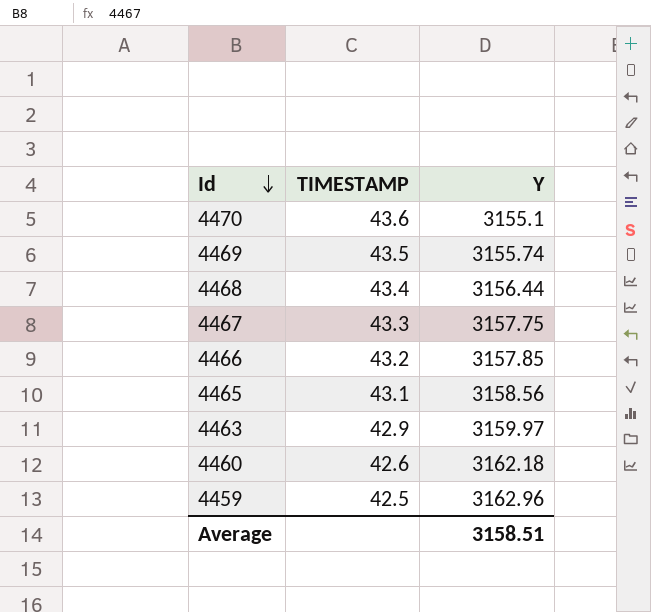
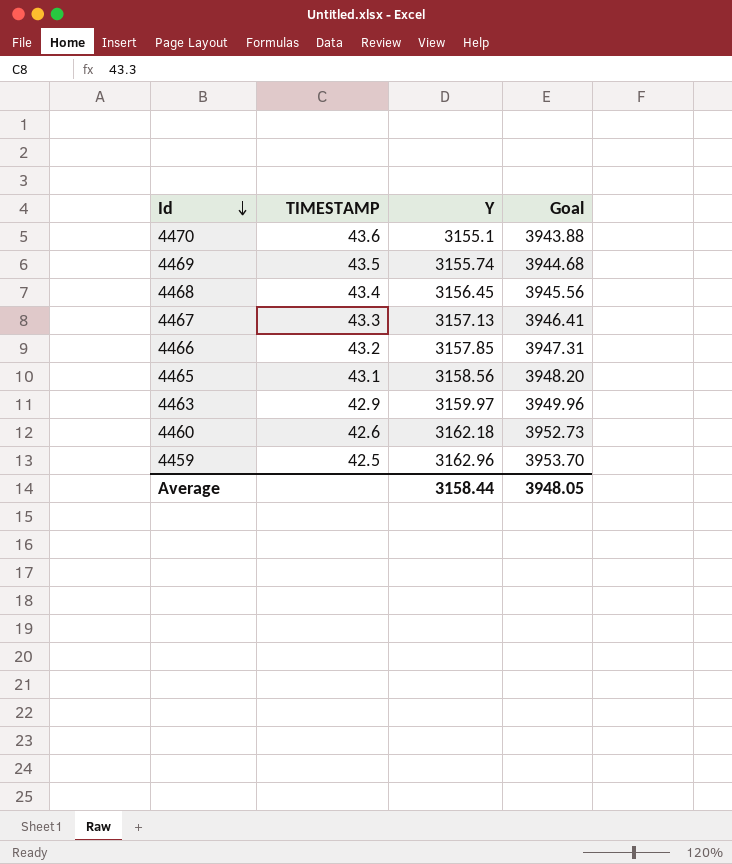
column Goal | formula: none -> [Y] * 1.25
4468 | Y: 3156.44 -> 3156.45
4467 | Y: 3157.75 -> 3157.13
Average | Y: 3158.51 -> 3158.44

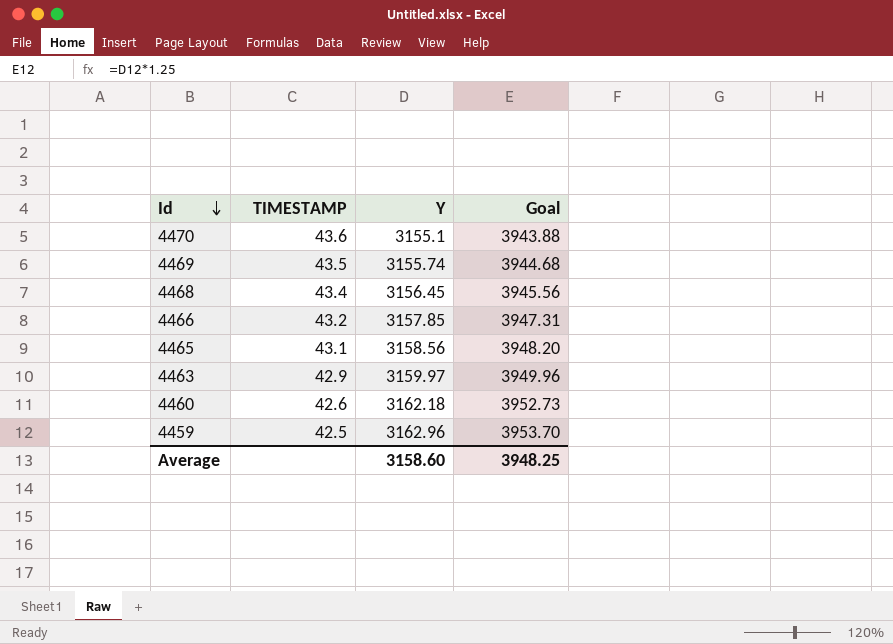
row 4467: 43.3 | 3157.13 | 3946.41 -> none
Average | Y: 3158.44 -> 3158.60
Average | Goal: 3948.05 -> 3948.25

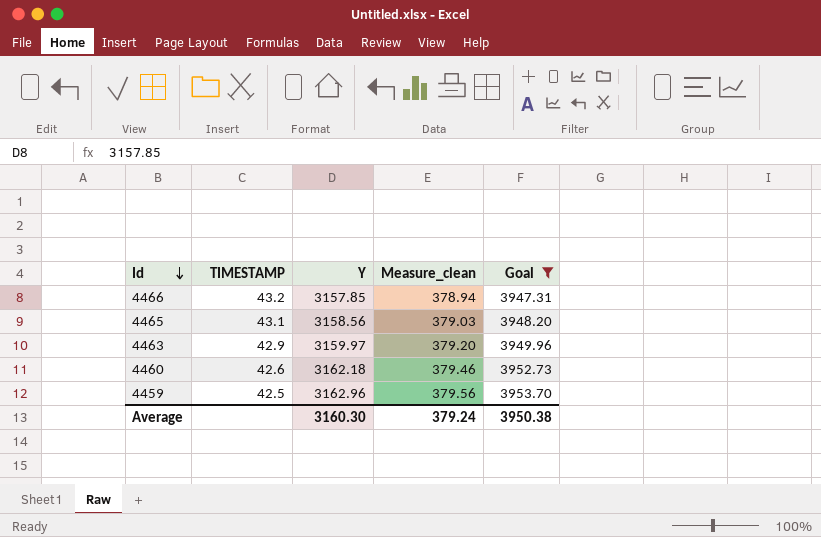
filter: none -> Goal >= 3947.31
column Measure_clean | formula: none -> [Y] * 0.12
Average | Y: 3158.60 -> 3160.30
Average | Goal: 3948.25 -> 3950.38

